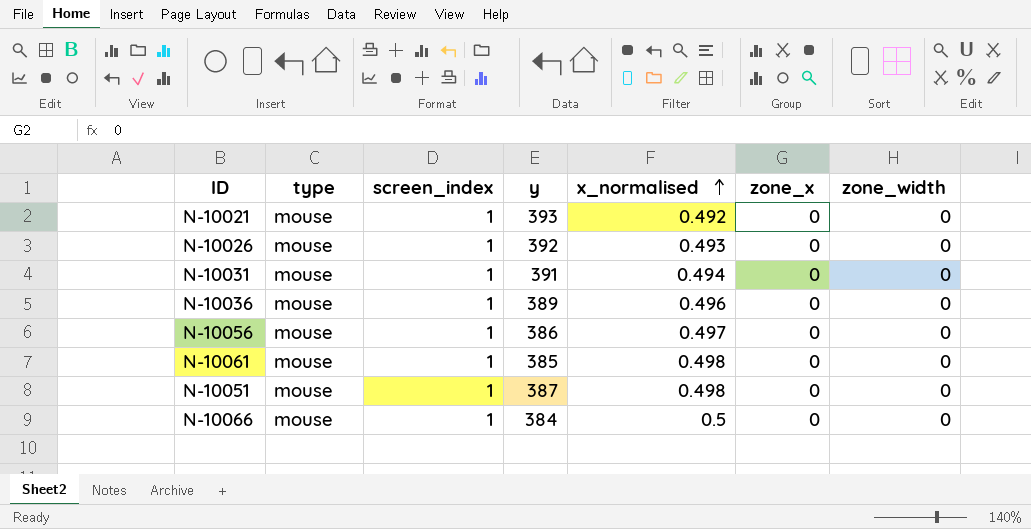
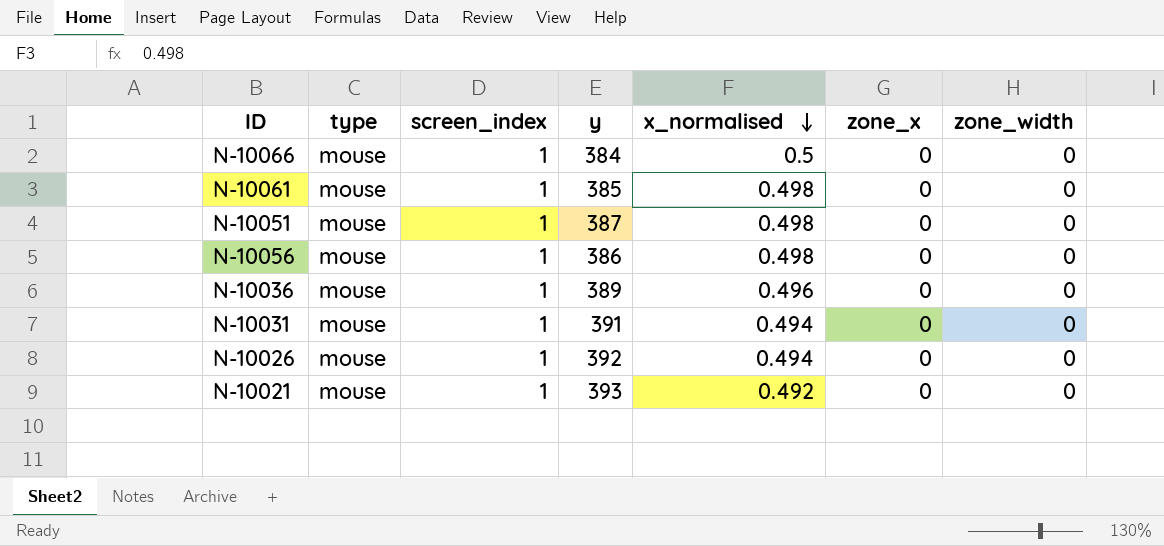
row order: x_normalised ascending -> x_normalised descending
N-10056 | x_normalised: 0.497 -> 0.498
N-10026 | x_normalised: 0.493 -> 0.494

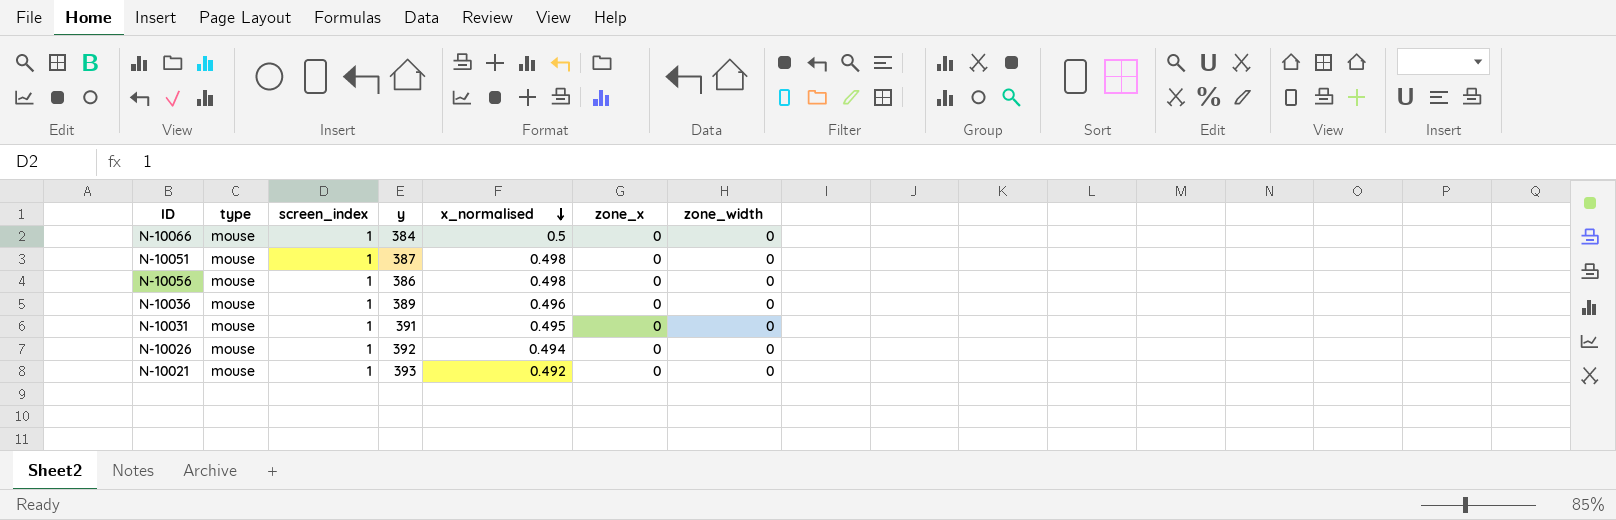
row N-10061: mouse | 1 | 385 | 0.498 | 0 | 0 -> none
N-10031 | x_normalised: 0.494 -> 0.495

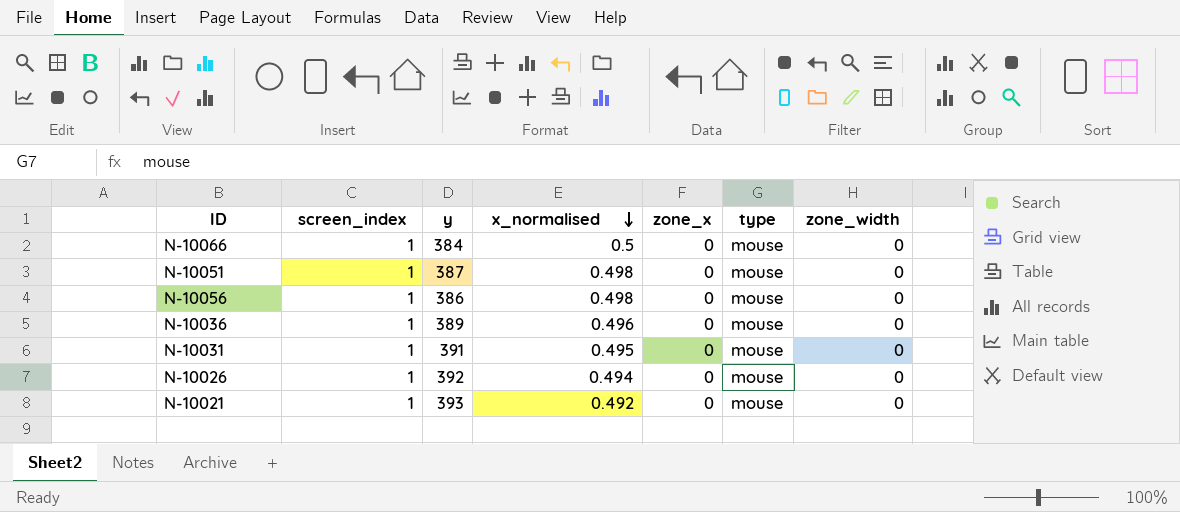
column type | position: 2 -> 6

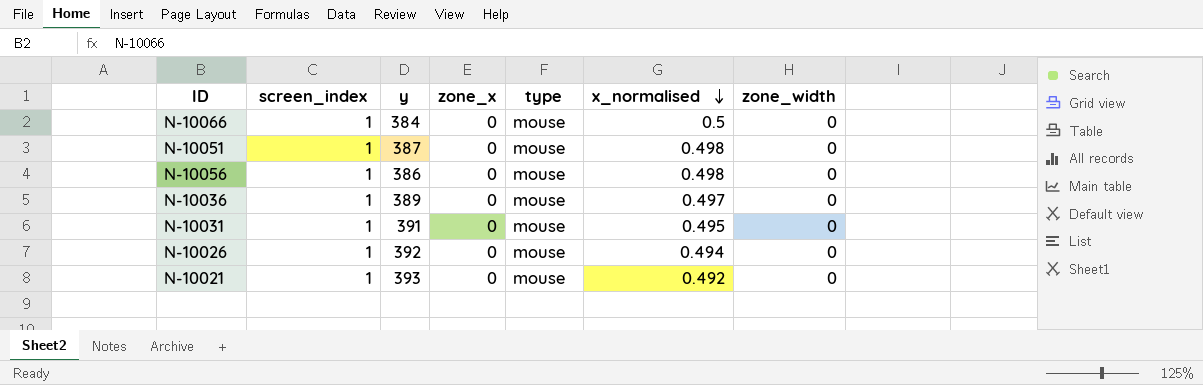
column x_normalised | position: 4 -> 6
N-10036 | x_normalised: 0.496 -> 0.497

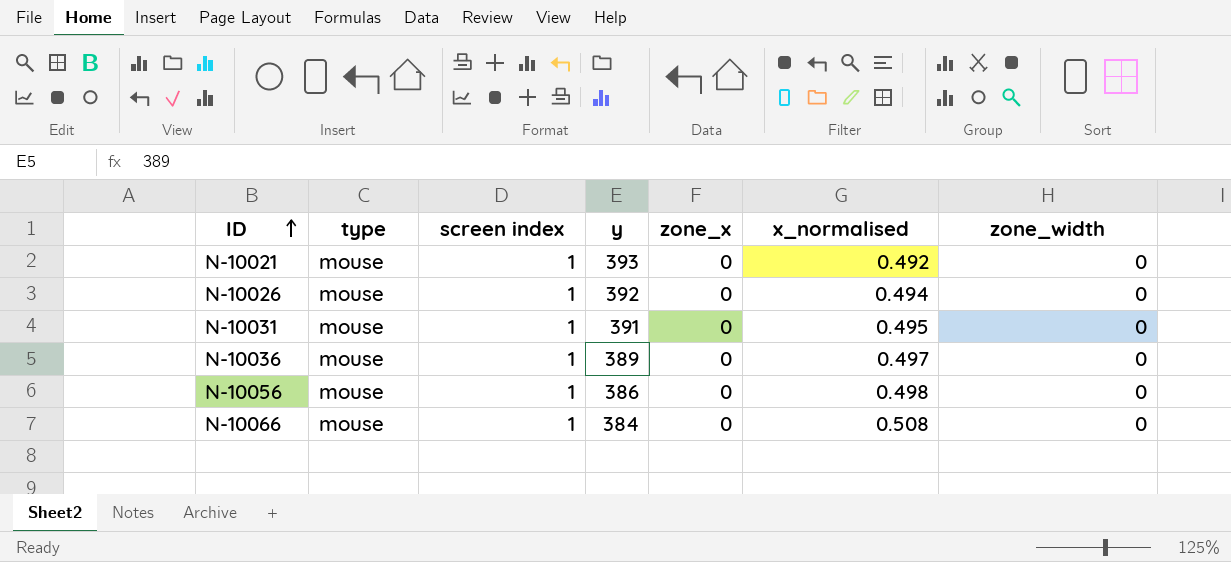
row order: x_normalised descending -> ID ascending
column type | position: 5 -> 2
column name: screen_index -> screen index
row N-10051: 1 | 387 | 0 | mouse | 0.498 | 0 -> none
N-10066 | x_normalised: 0.5 -> 0.508

